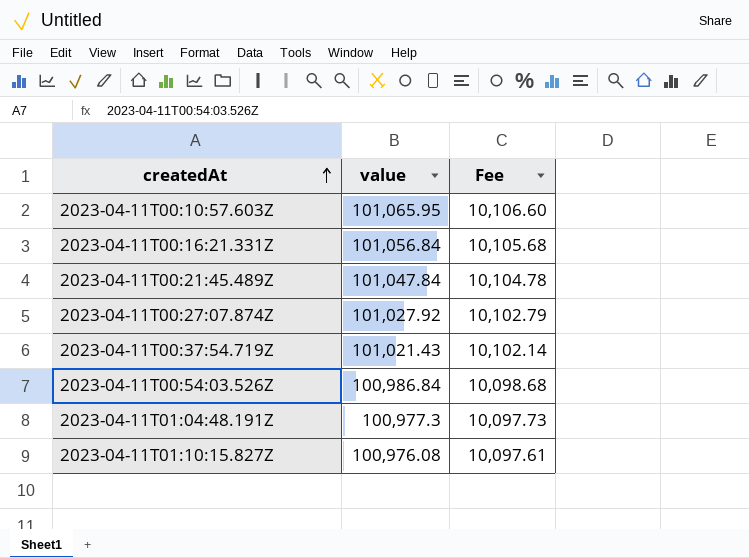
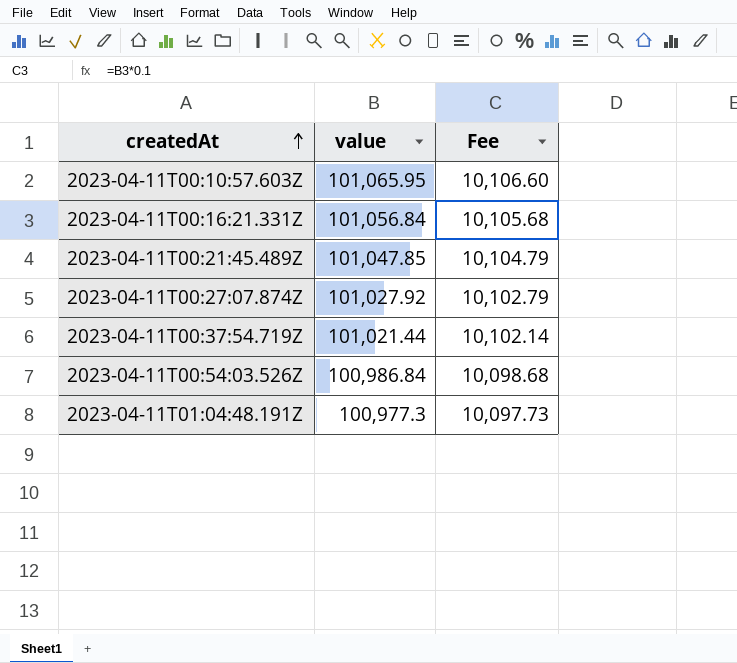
row 2023-04-11T01:10:15.827Z: 100,976.08 | 10,097.61 -> none
2023-04-11T00:21:45.489Z | value: 101,047.84 -> 101,047.85
2023-04-11T00:21:45.489Z | Fee: 10,104.78 -> 10,104.79
2023-04-11T00:37:54.719Z | value: 101,021.43 -> 101,021.44

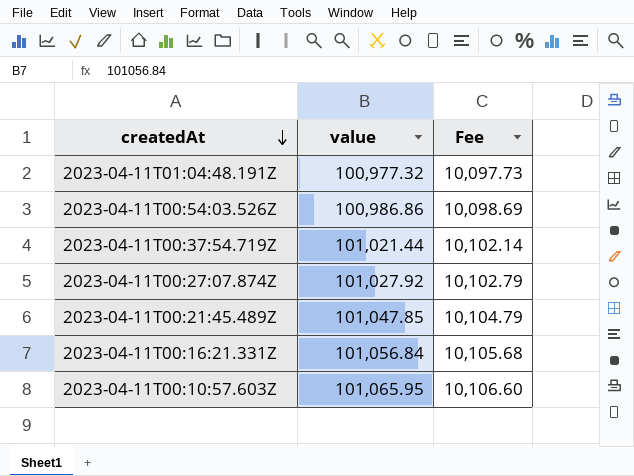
row order: createdAt ascending -> createdAt descending
2023-04-11T01:04:48.191Z | value: 100,977.3 -> 100,977.32
2023-04-11T00:54:03.526Z | value: 100,986.84 -> 100,986.86
2023-04-11T00:54:03.526Z | Fee: 10,098.68 -> 10,098.69

